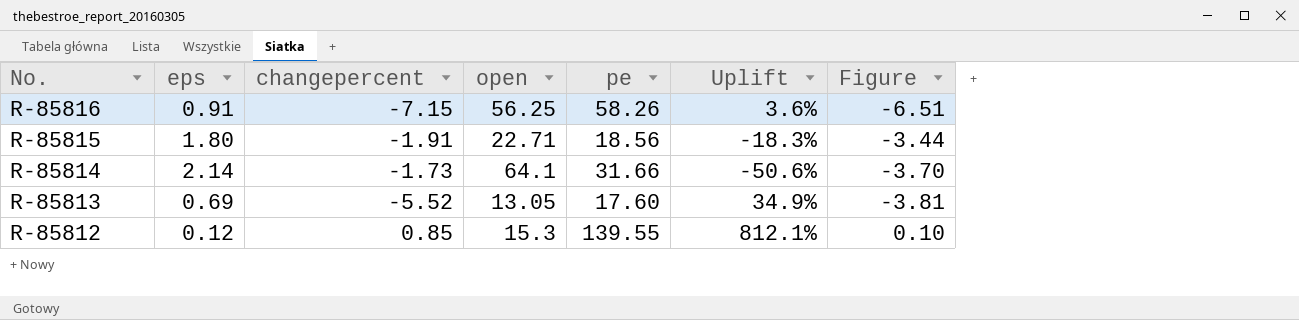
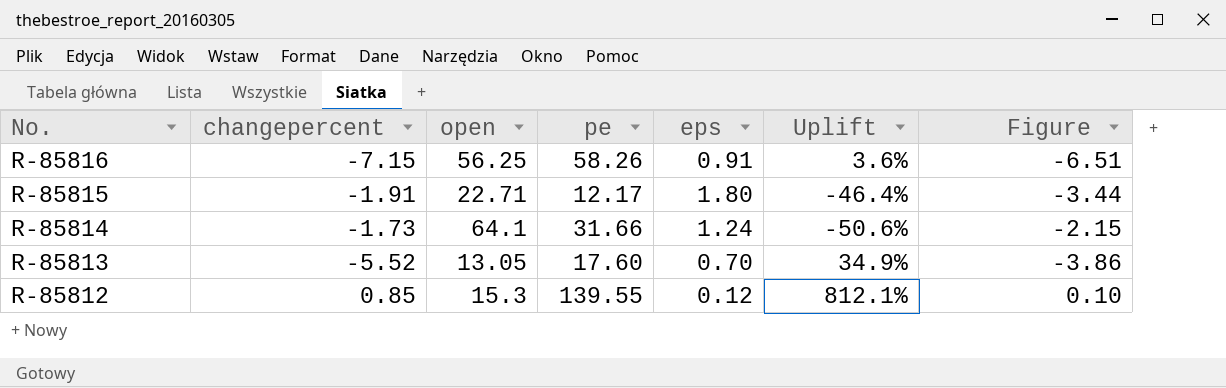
column eps | position: 2 -> 5
R-85815 | pe: 18.56 -> 12.17
R-85815 | Uplift: -18.3% -> -46.4%
R-85814 | eps: 2.14 -> 1.24
R-85814 | Figure: -3.70 -> -2.15
R-85813 | eps: 0.69 -> 0.70
R-85813 | Figure: -3.81 -> -3.86

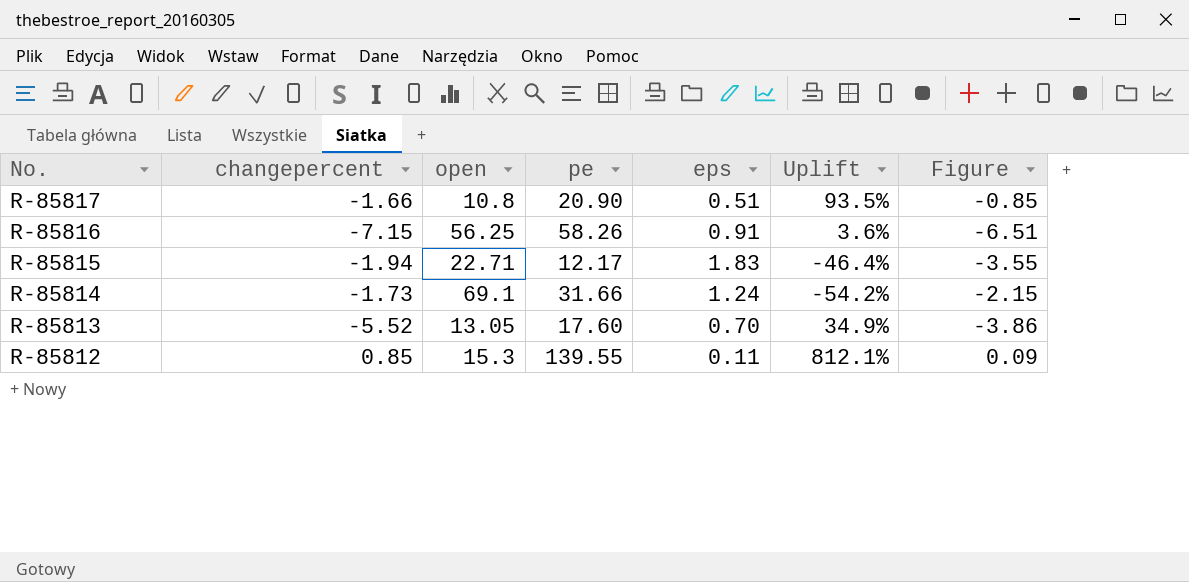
row R-85817: none -> -1.66 | 10.8 | 20.90 | 0.51 | 93.5% | -0.85
R-85815 | changepercent: -1.91 -> -1.94
R-85815 | eps: 1.80 -> 1.83
R-85815 | Figure: -3.44 -> -3.55
R-85814 | open: 64.1 -> 69.1
R-85814 | Uplift: -50.6% -> -54.2%
R-85812 | eps: 0.12 -> 0.11
R-85812 | Figure: 0.10 -> 0.09

